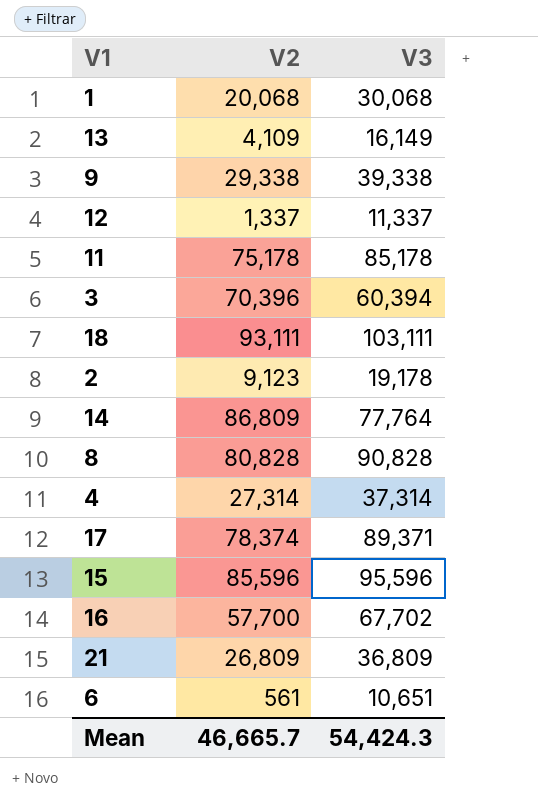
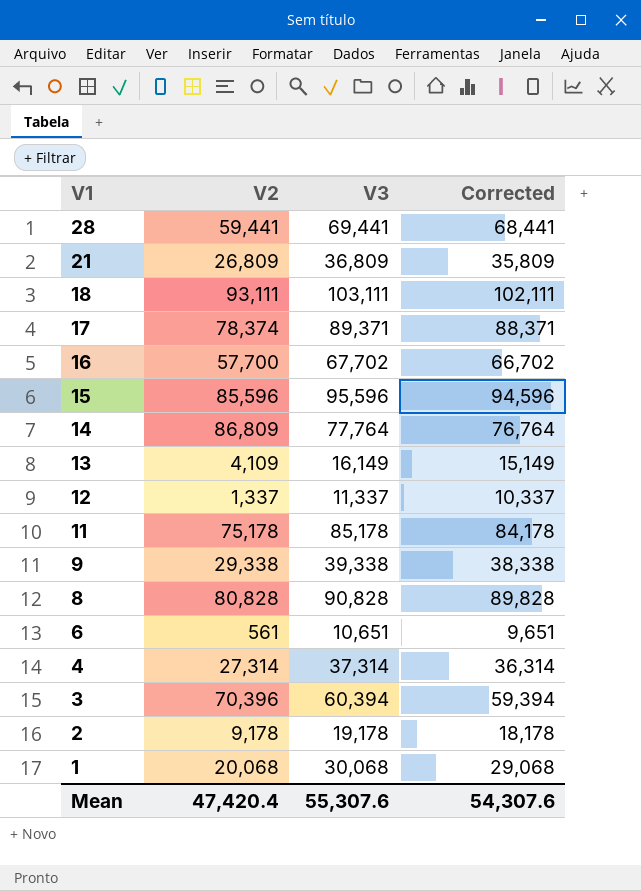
row order: none -> V1 descending
column Corrected | formula: none -> [V3] - 1000
row 28: none -> 59,441 | 69,441 | 68,441
2 | V2: 9,123 -> 9,178
Mean | V2: 46,665.7 -> 47,420.4
Mean | V3: 54,424.3 -> 55,307.6

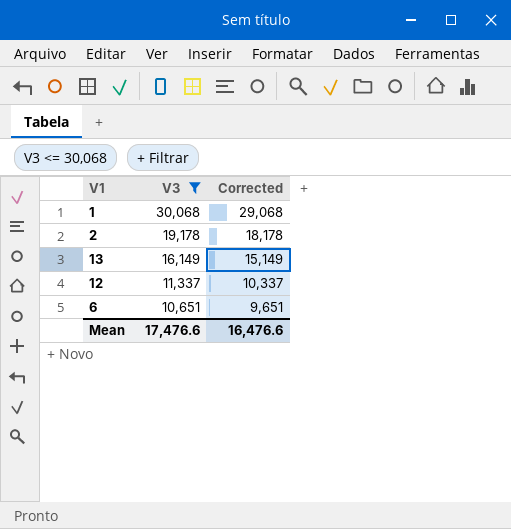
filter: none -> V3 <= 30,068
row order: V1 descending -> V3 descending
column V2 | position: 2 -> none
Mean | V3: 55,307.6 -> 17,476.6
Mean | Corrected: 54,307.6 -> 16,476.6

